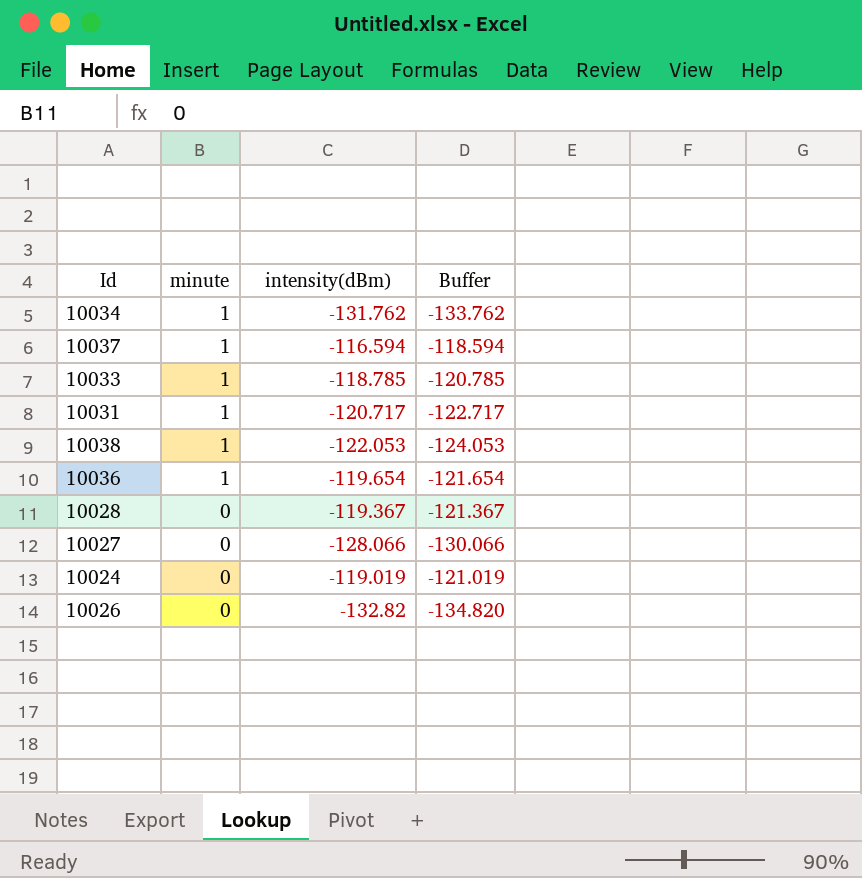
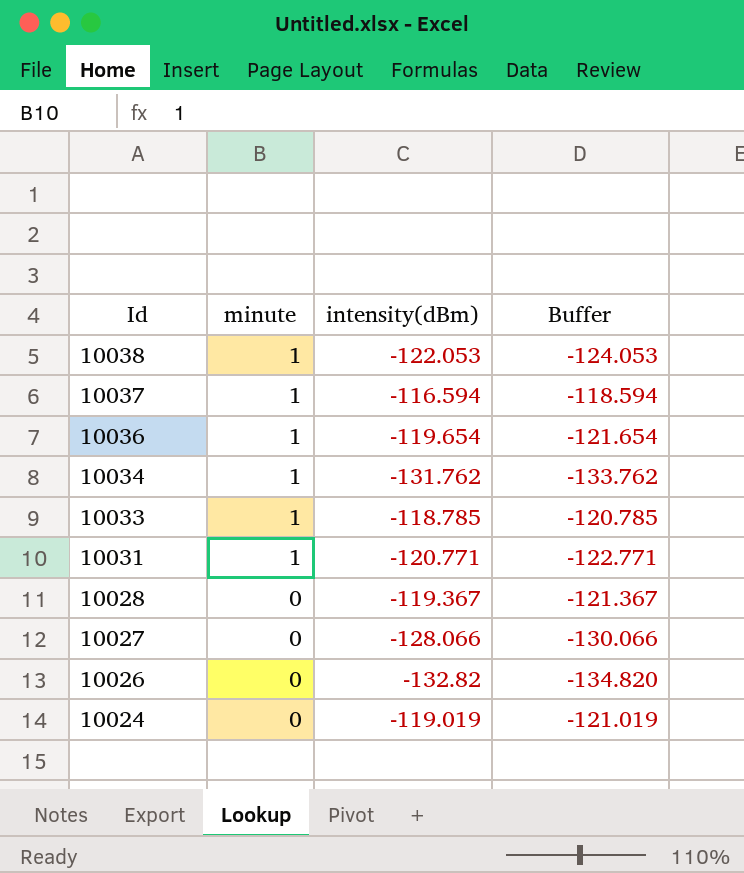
row order: minute descending -> Id descending
10031 | intensity(dBm): -120.717 -> -120.771
10031 | Buffer: -122.717 -> -122.771

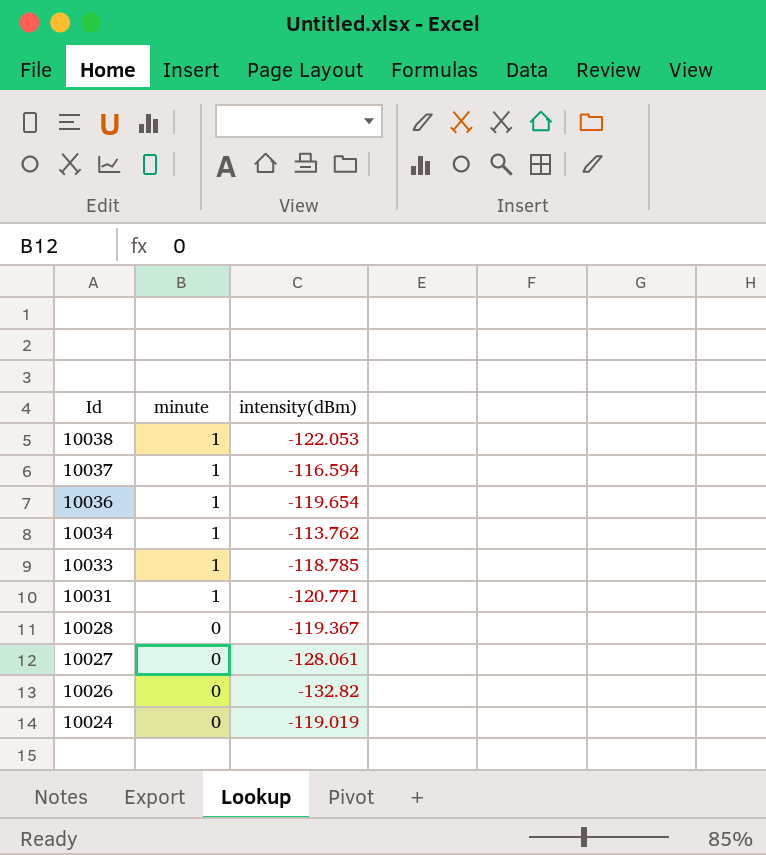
column Buffer | formula: [intensity(dBm)] - 2 -> none
10034 | intensity(dBm): -131.762 -> -113.762
10027 | intensity(dBm): -128.066 -> -128.061

